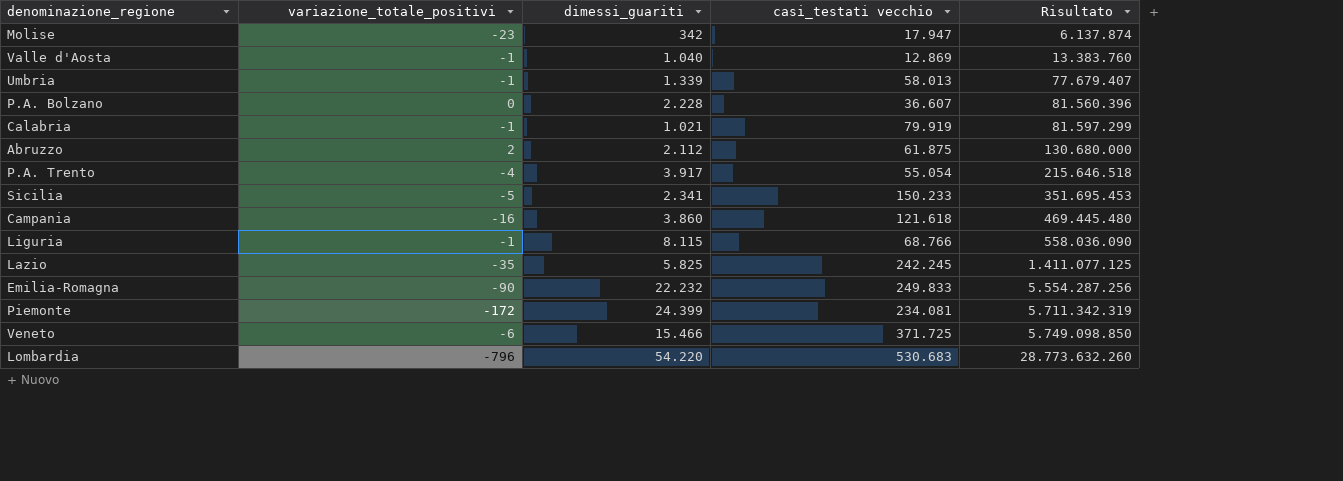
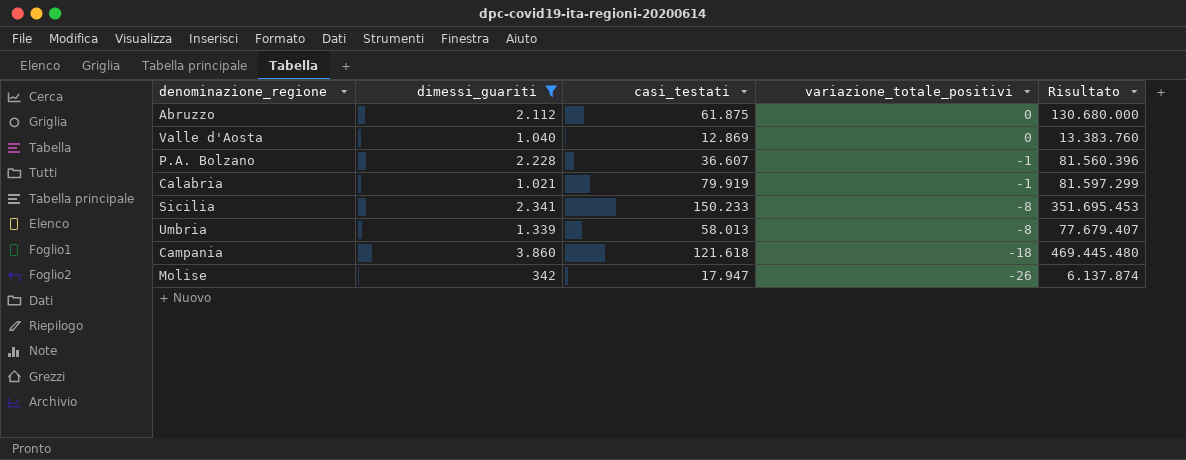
filter: none -> dimessi_guariti <= 3.860
row order: Risultato ascending -> variazione_totale_positivi descending
column name: casi_testati vecchio -> casi_testati
column variazione_totale_positivi | position: 2 -> 4
Abruzzo | variazione_totale_positivi: 2 -> 0
Valle d'Aosta | variazione_totale_positivi: -1 -> 0
P.A. Bolzano | variazione_totale_positivi: 0 -> -1
Sicilia | variazione_totale_positivi: -5 -> -8
Umbria | variazione_totale_positivi: -1 -> -8
Campania | variazione_totale_positivi: -16 -> -18
Molise | variazione_totale_positivi: -23 -> -26

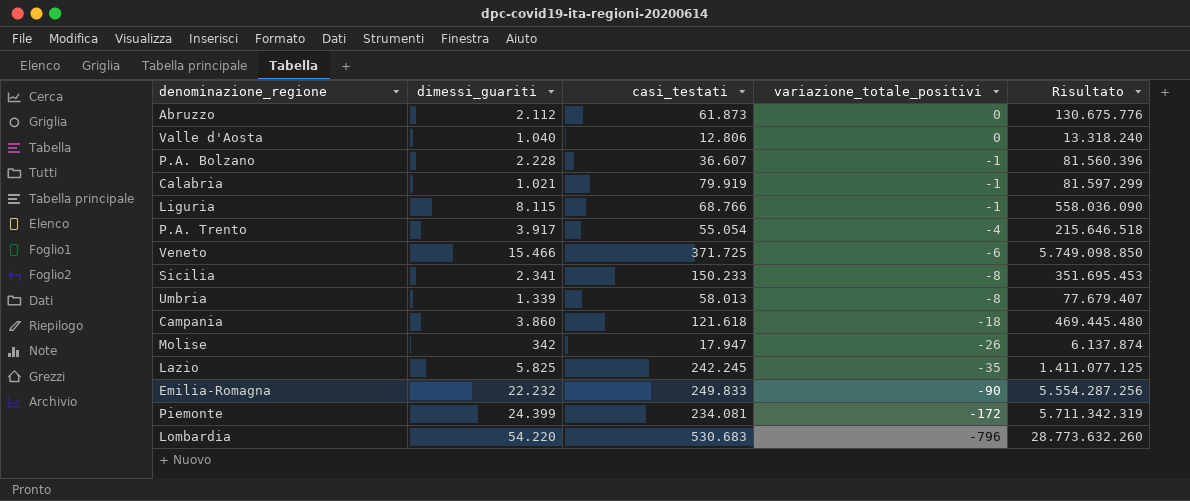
filter: dimessi_guariti <= 3.860 -> none
Abruzzo | casi_testati: 61.875 -> 61.873
Abruzzo | Risultato: 130.680.000 -> 130.675.776
Valle d'Aosta | casi_testati: 12.869 -> 12.806
Valle d'Aosta | Risultato: 13.383.760 -> 13.318.240

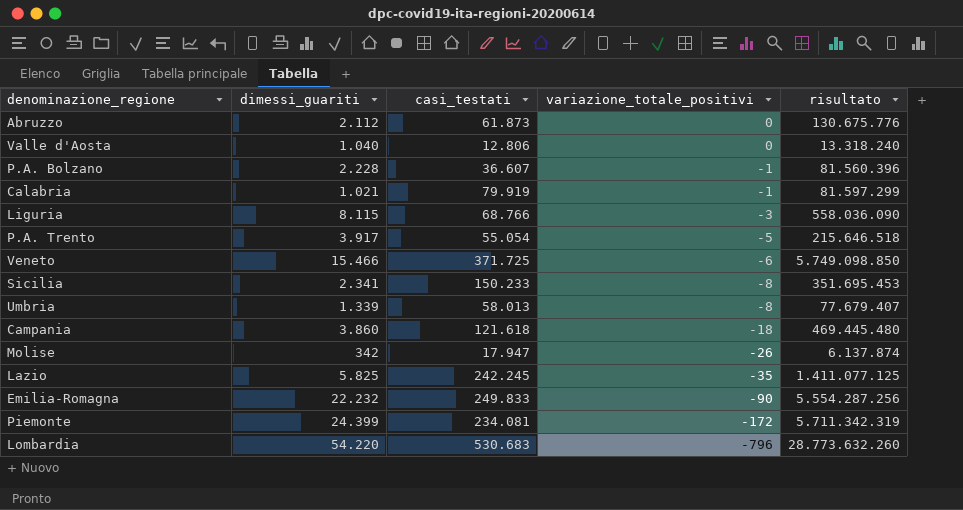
column name: Risultato -> risultato
Liguria | variazione_totale_positivi: -1 -> -3
P.A. Trento | variazione_totale_positivi: -4 -> -5

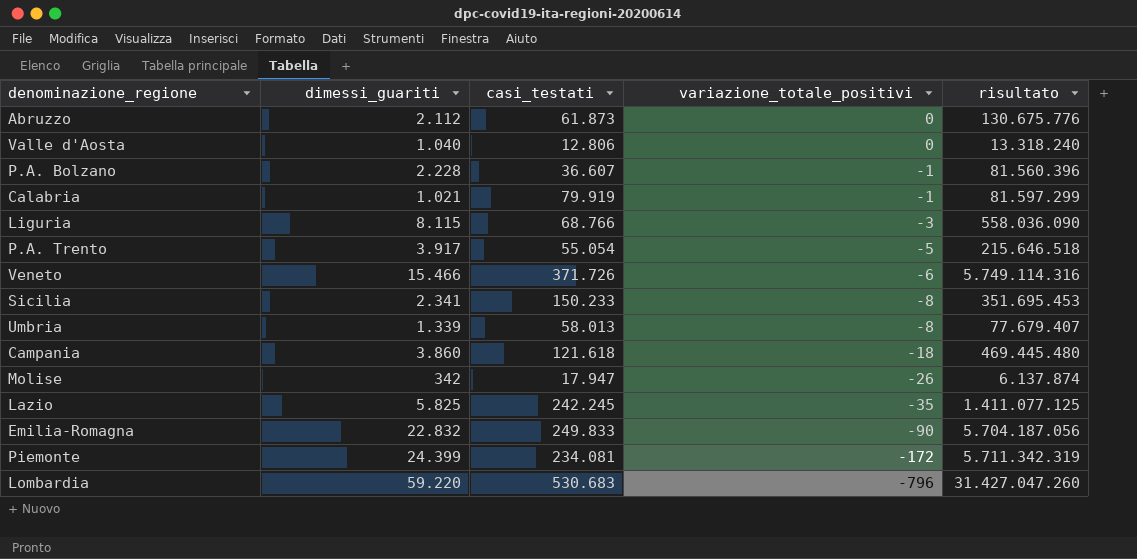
Veneto | casi_testati: 371.725 -> 371.726
Veneto | risultato: 5.749.098.850 -> 5.749.114.316
Emilia-Romagna | dimessi_guariti: 22.232 -> 22.832
Emilia-Romagna | risultato: 5.554.287.256 -> 5.704.187.056
Lombardia | dimessi_guariti: 54.220 -> 59.220
Lombardia | risultato: 28.773.632.260 -> 31.427.047.260

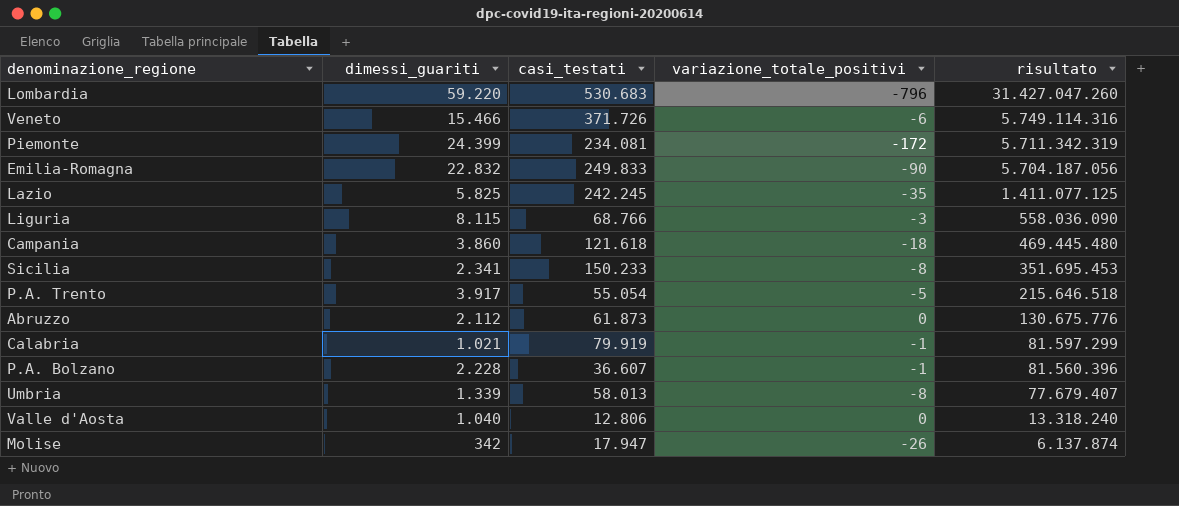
row order: variazione_totale_positivi descending -> risultato descending

